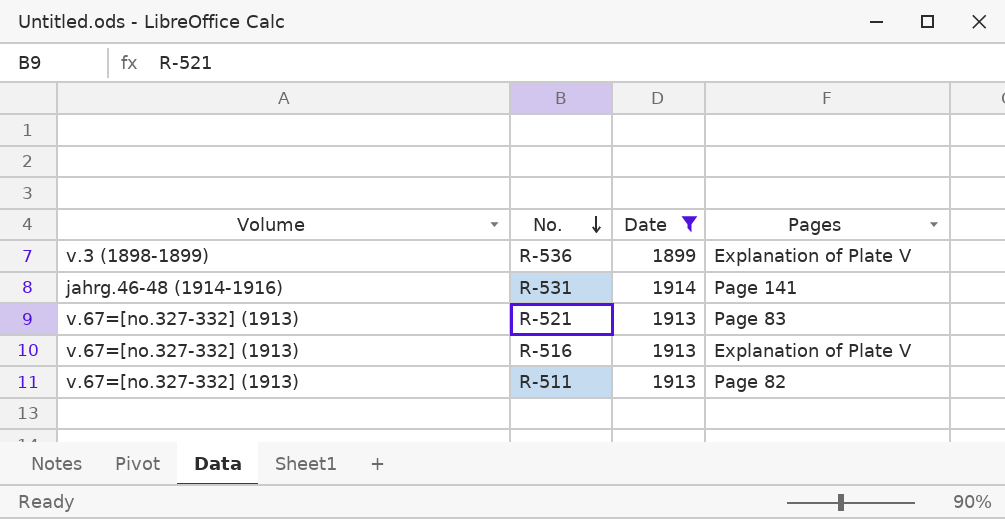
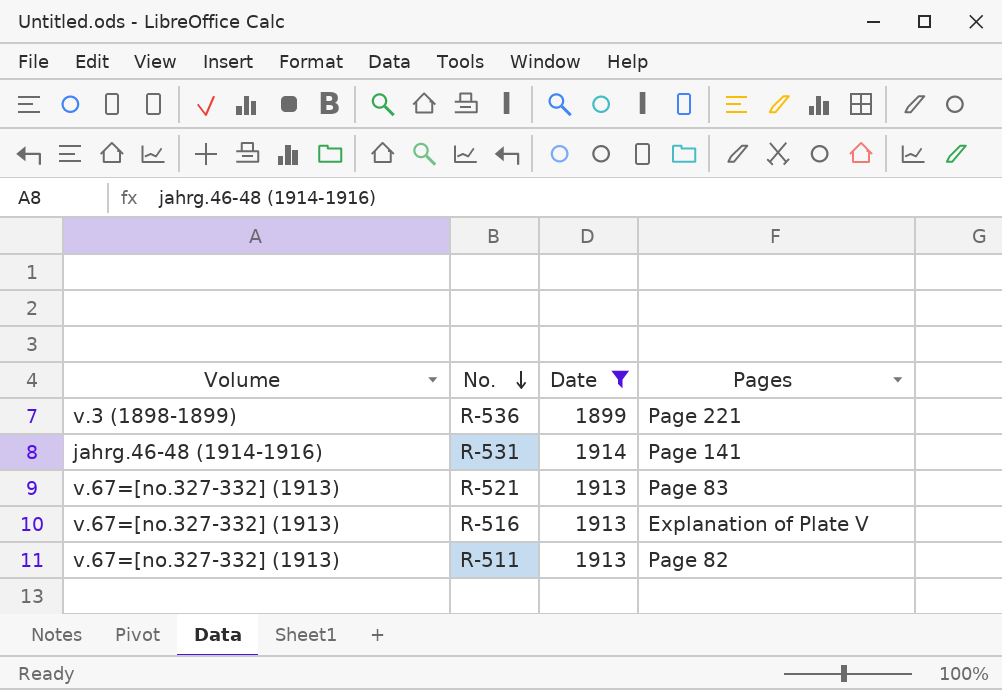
R-536 | Pages: Explanation of Plate V -> Page 221

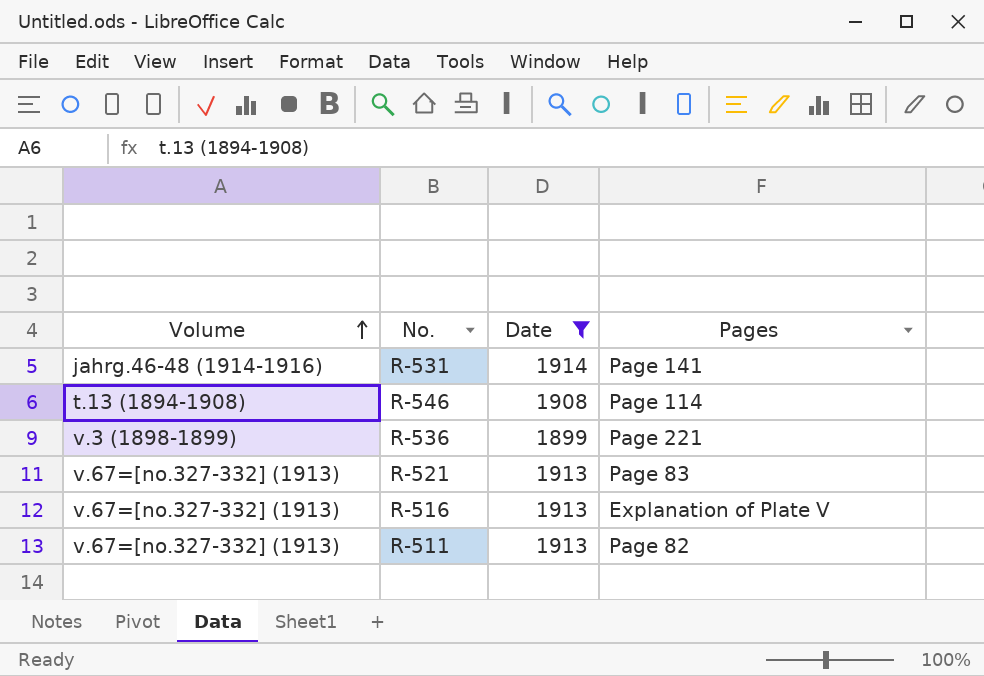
row order: No. descending -> Volume ascending
row R-546: none -> t.13 (1894-1908) | 1908 | Page 114

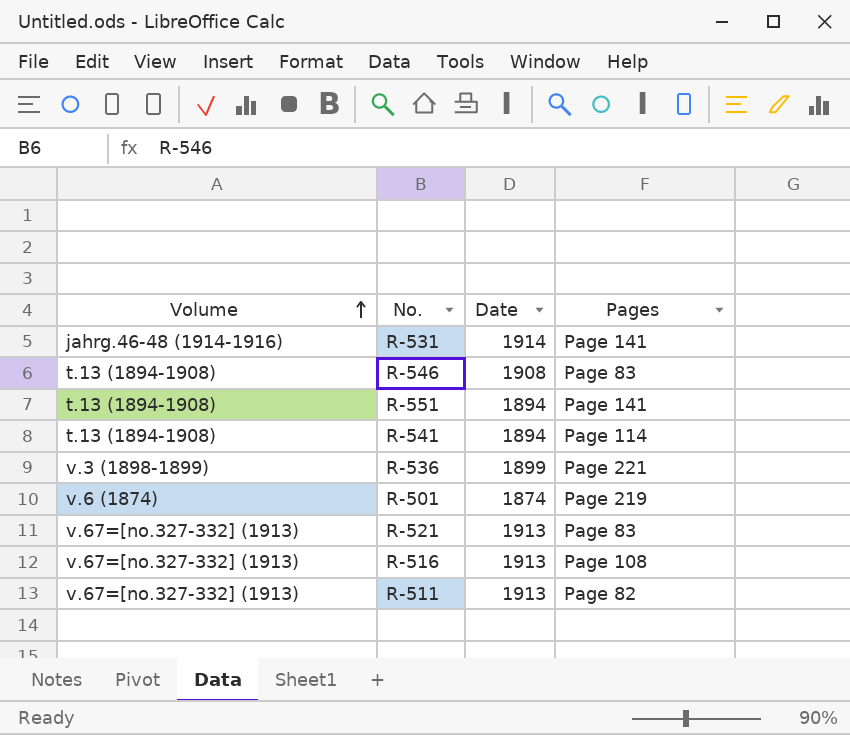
filter: Date >= 1899 -> none
R-546 | Pages: Page 114 -> Page 83
R-516 | Pages: Explanation of Plate V -> Page 108

